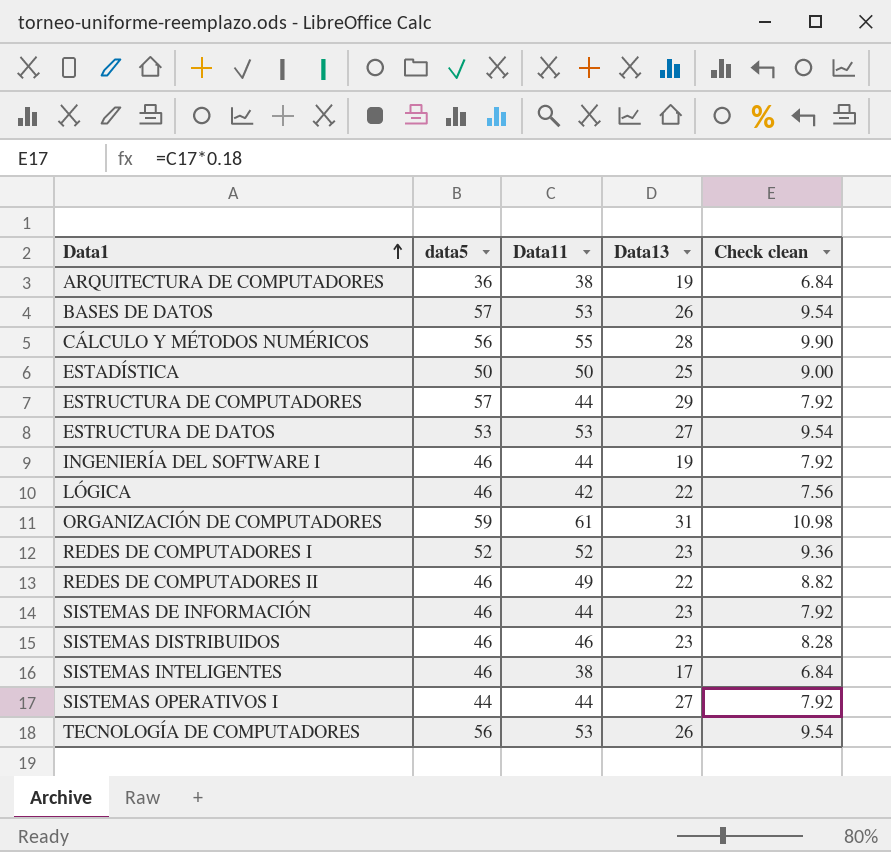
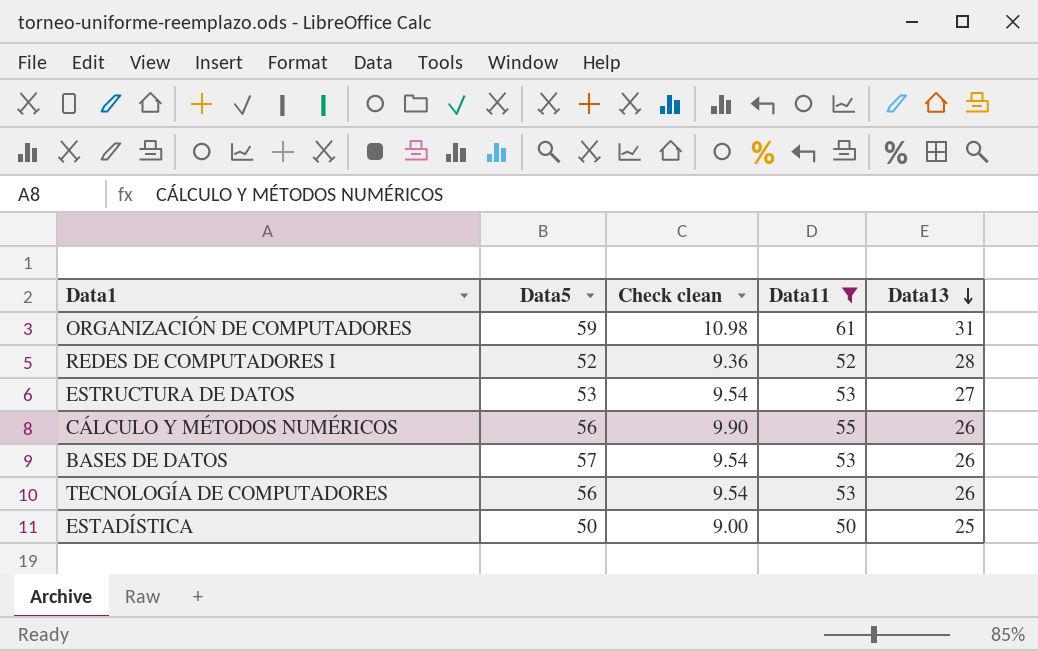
filter: none -> Data11 >= 50
row order: Data1 ascending -> Data13 descending
column name: data5 -> Data5
column Check clean | position: 5 -> 3
REDES DE COMPUTADORES I | Data13: 23 -> 28
CÁLCULO Y MÉTODOS NUMÉRICOS | Data13: 28 -> 26

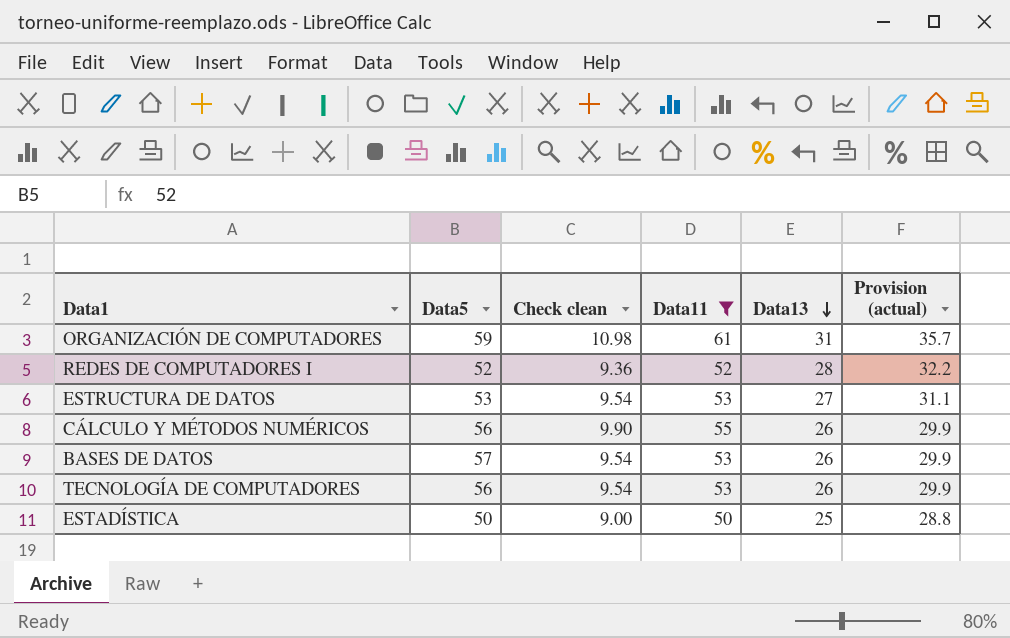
column Provision (actual) | formula: none -> [Data13] * 1.15

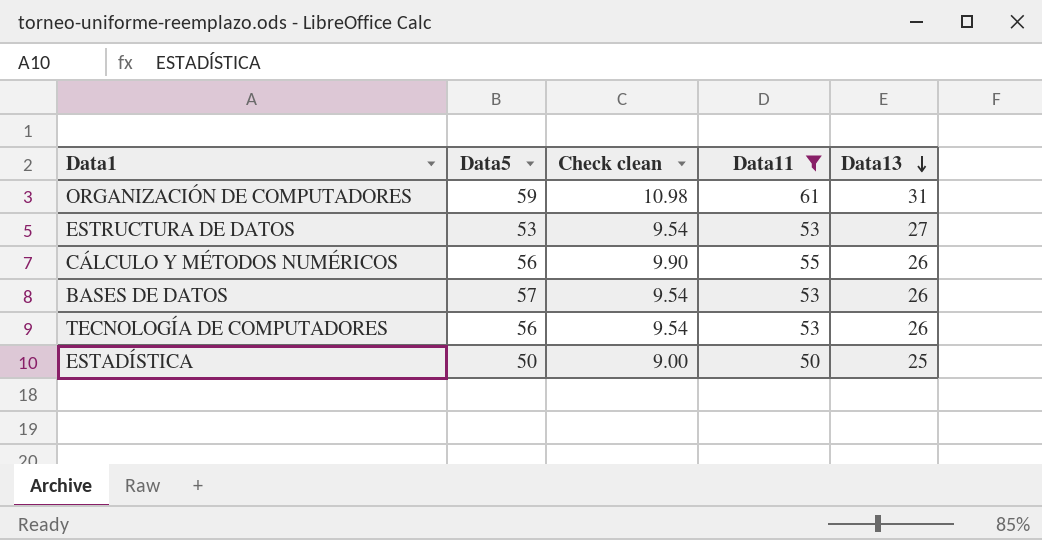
column Provision (actual) | formula: [Data13] * 1.15 -> none
row REDES DE COMPUTADORES I: 52 | 9.36 | 52 | 28 | 32.2 -> none

